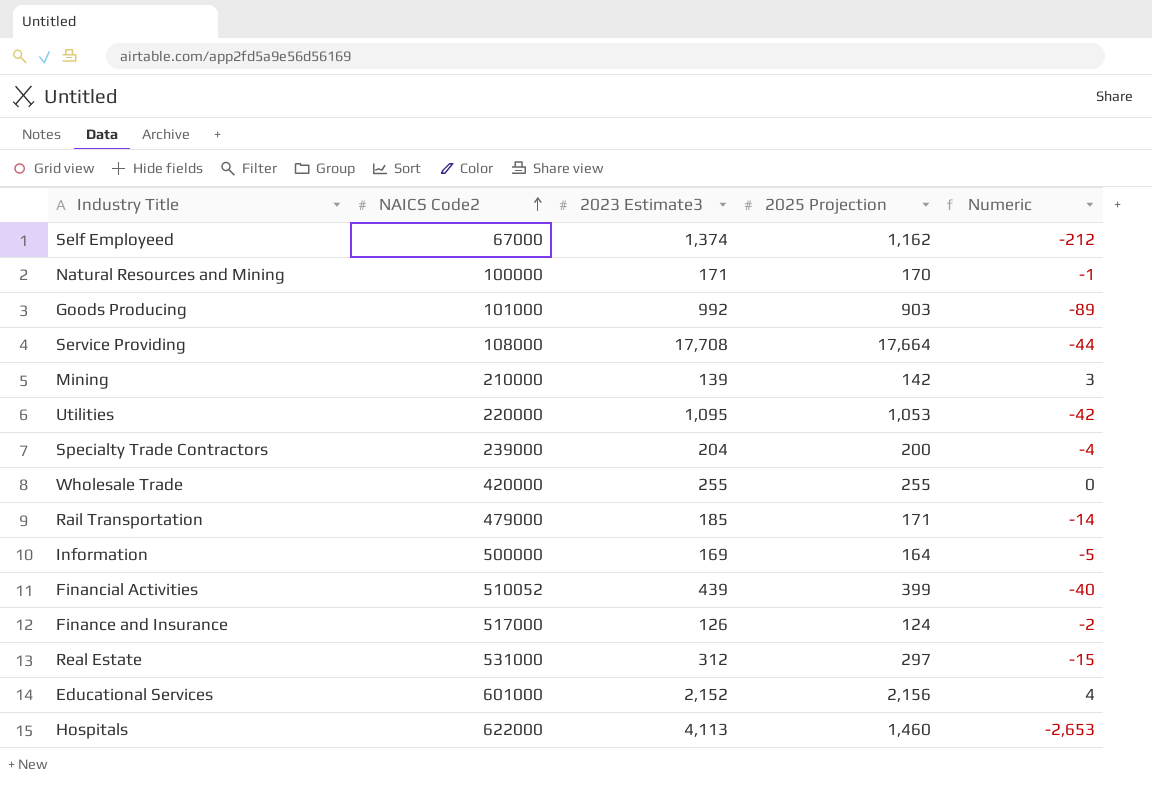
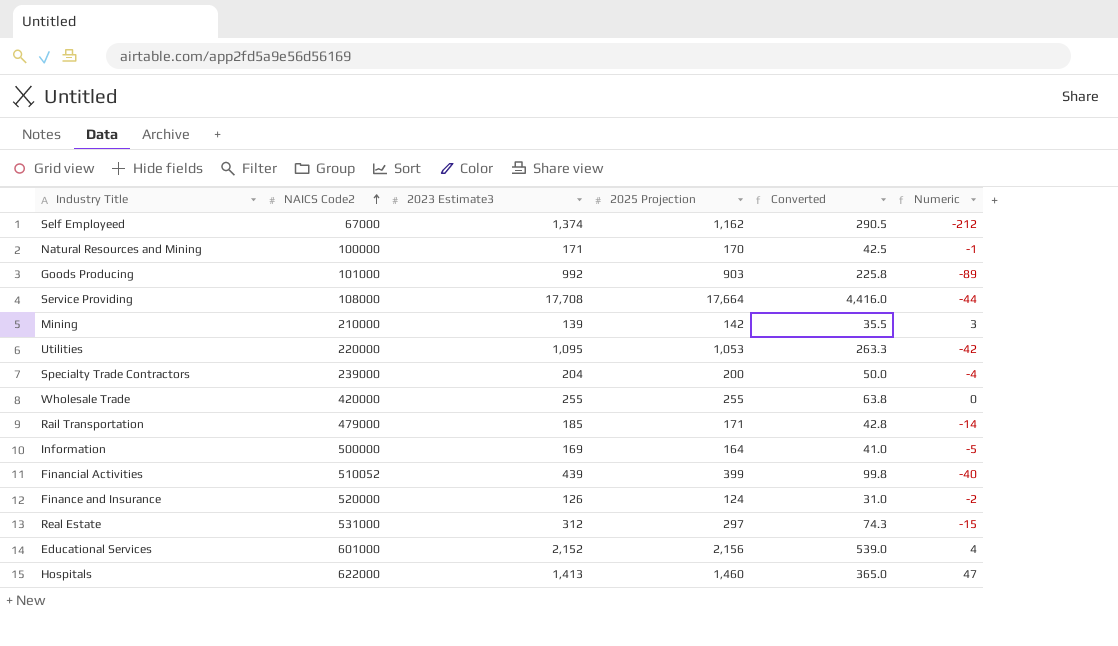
column Converted | formula: none -> [2025 Projection] * 0.25
Finance and Insurance | NAICS Code2: 517000 -> 520000
Hospitals | 2023 Estimate3: 4,113 -> 1,413
Hospitals | Numeric: -2,653 -> 47

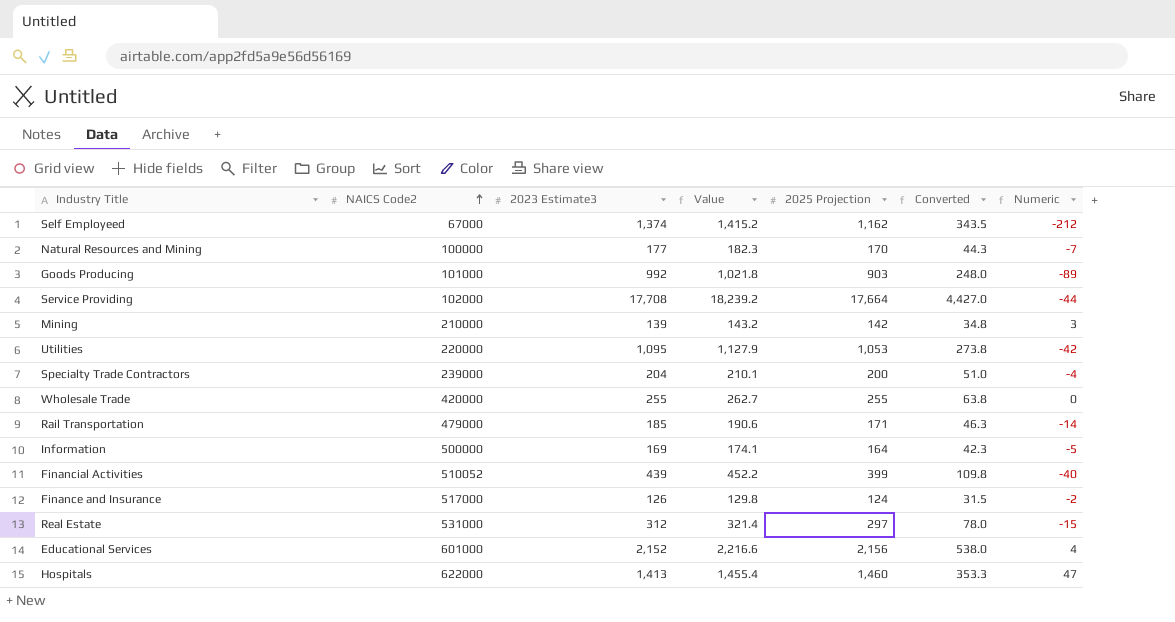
column Value | formula: none -> [2023 Estimate3] * 1.03
column Converted | formula: [2025 Projection] * 0.25 -> [2023 Estimate3] * 0.25
Natural Resources and Mining | 2023 Estimate3: 171 -> 177
Natural Resources and Mining | Numeric: -1 -> -7
Service Providing | NAICS Code2: 108000 -> 102000
Finance and Insurance | NAICS Code2: 520000 -> 517000

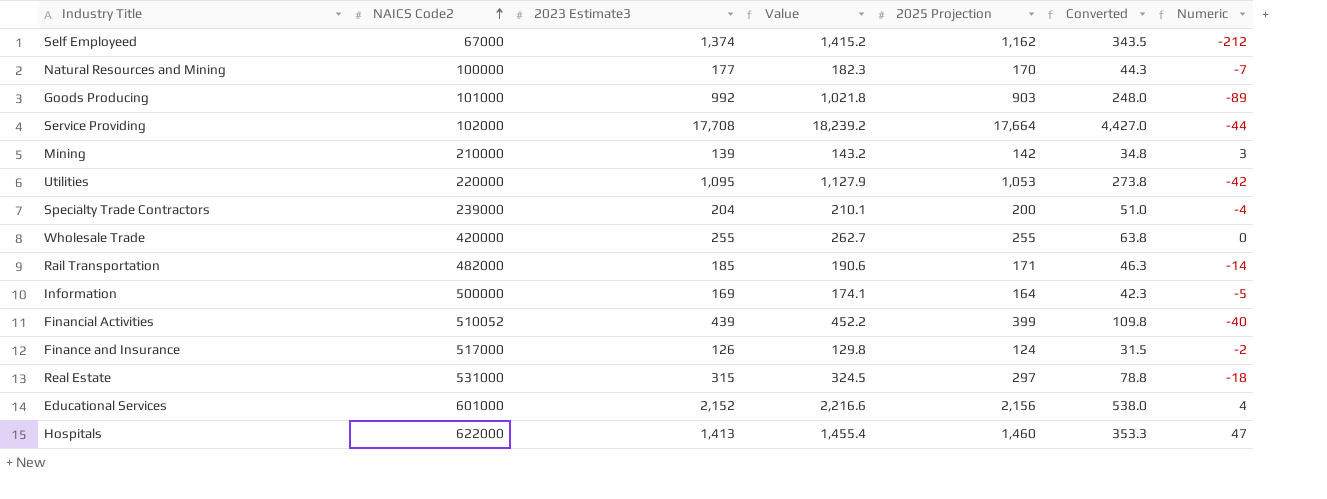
Rail Transportation | NAICS Code2: 479000 -> 482000
Real Estate | 2023 Estimate3: 312 -> 315
Real Estate | Value: 321.4 -> 324.5
Real Estate | Converted: 78.0 -> 78.8
Real Estate | Numeric: -15 -> -18

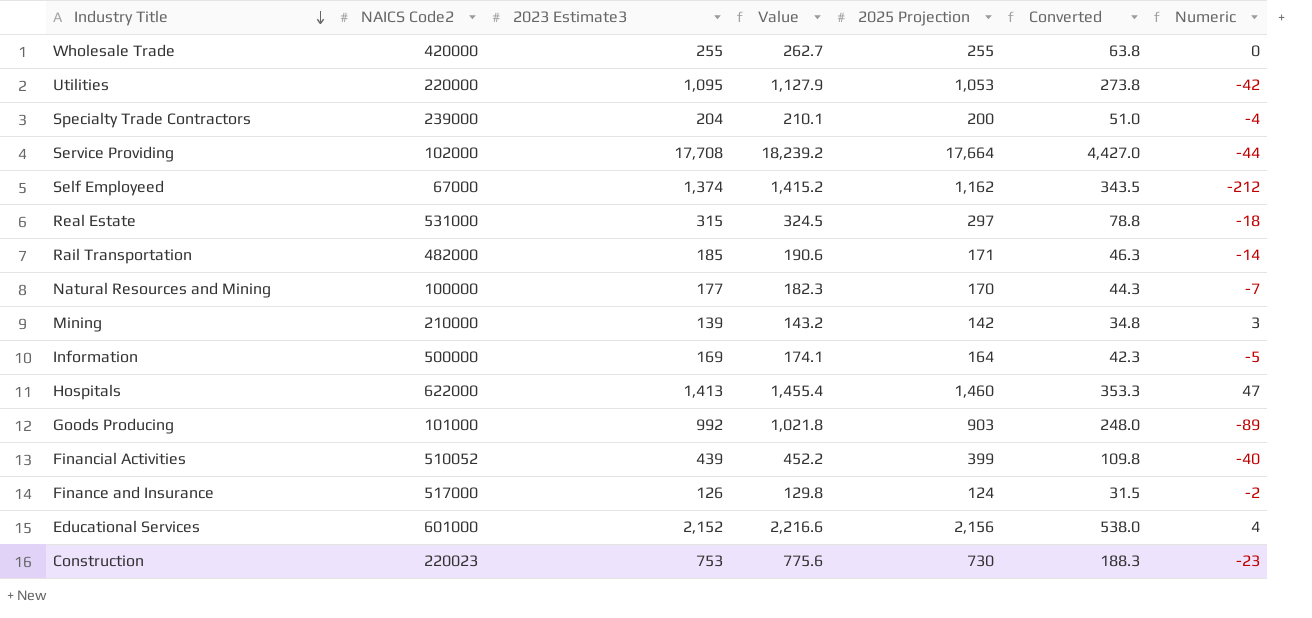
row order: NAICS Code2 ascending -> Industry Title descending
row Construction: none -> 220023 | 753 | 775.6 | 730 | 188.3 | -23

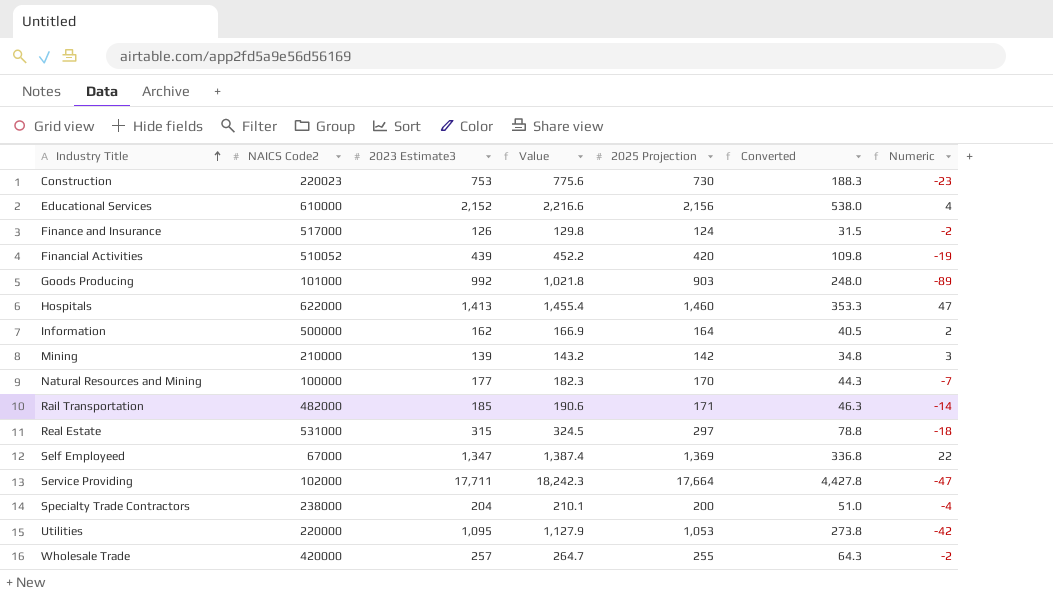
row order: Industry Title descending -> Industry Title ascending
Educational Services | NAICS Code2: 601000 -> 610000
Financial Activities | 2025 Projection: 399 -> 420
Financial Activities | Numeric: -40 -> -19
Information | 2023 Estimate3: 169 -> 162
Information | Value: 174.1 -> 166.9
Information | Converted: 42.3 -> 40.5
Information | Numeric: -5 -> 2
Self Employeed | 2023 Estimate3: 1,374 -> 1,347
Self Employeed | Value: 1,415.2 -> 1,387.4
Self Employeed | 2025 Projection: 1,162 -> 1,369
Self Employeed | Converted: 343.5 -> 336.8
Self Employeed | Numeric: -212 -> 22
Service Providing | 2023 Estimate3: 17,708 -> 17,711
Service Providing | Value: 18,239.2 -> 18,242.3
Service Providing | Converted: 4,427.0 -> 4,427.8
Service Providing | Numeric: -44 -> -47
Specialty Trade Contractors | NAICS Code2: 239000 -> 238000
Wholesale Trade | 2023 Estimate3: 255 -> 257
Wholesale Trade | Value: 262.7 -> 264.7
Wholesale Trade | Converted: 63.8 -> 64.3
Wholesale Trade | Numeric: 0 -> -2

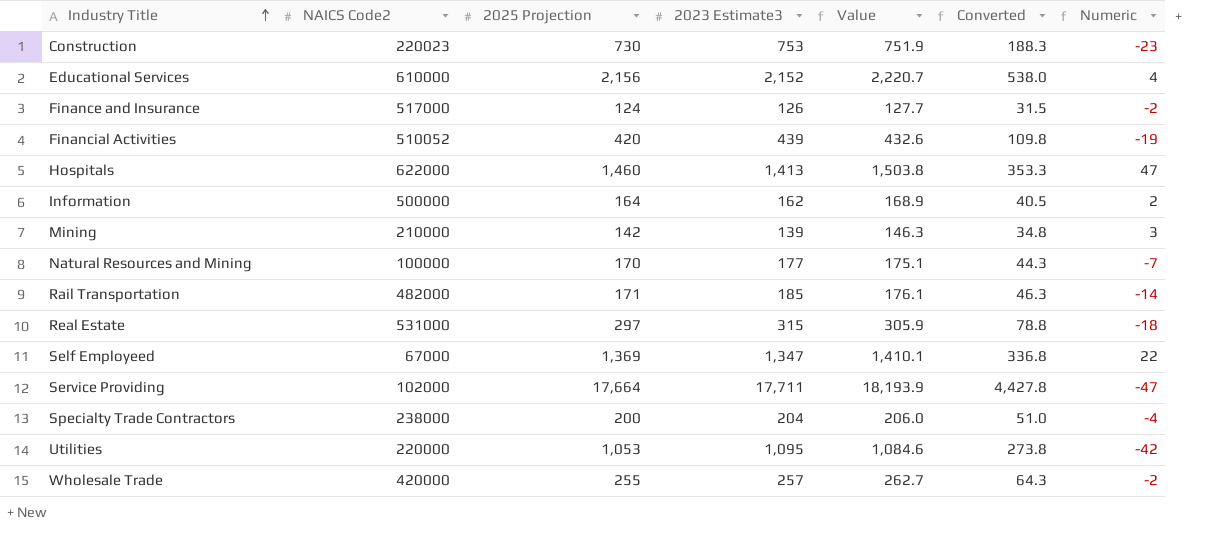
column 2025 Projection | position: 5 -> 3
column Value | formula: [2023 Estimate3] * 1.03 -> [2025 Projection] * 1.03
row Goods Producing: 101000 | 992 | 1,021.8 | 903 | 248.0 | -89 -> none

